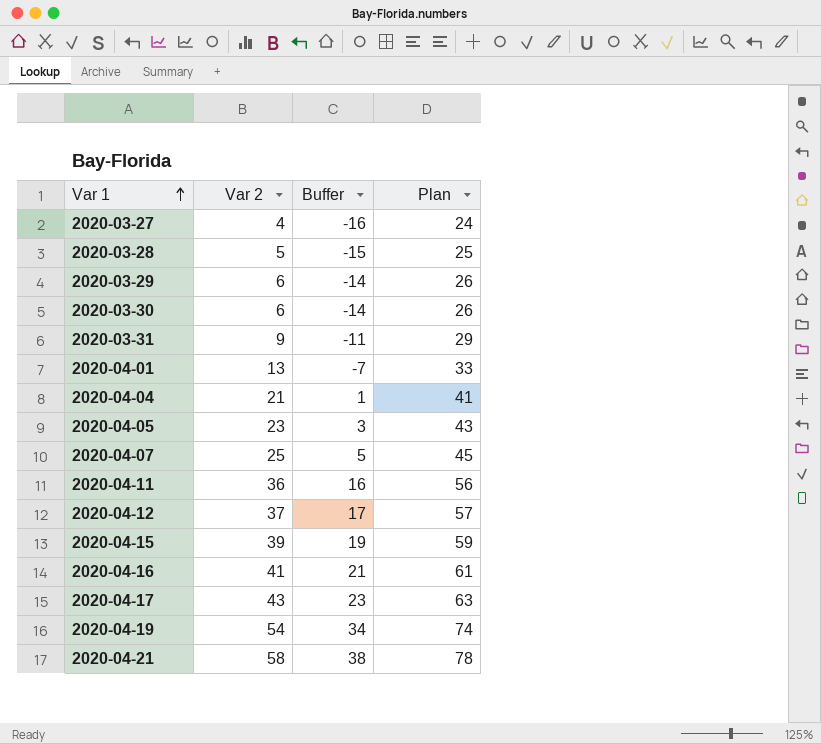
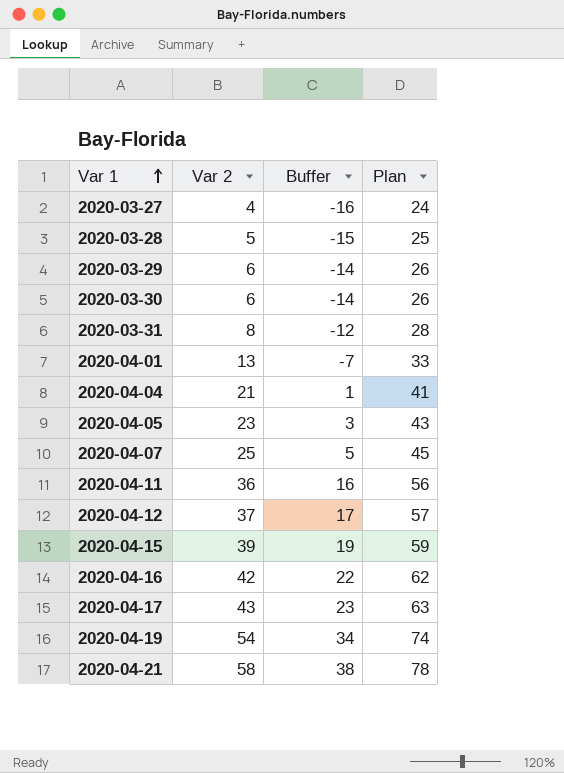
2020-03-31 | Var 2: 9 -> 8
2020-03-31 | Buffer: -11 -> -12
2020-03-31 | Plan: 29 -> 28
2020-04-16 | Var 2: 41 -> 42
2020-04-16 | Buffer: 21 -> 22
2020-04-16 | Plan: 61 -> 62

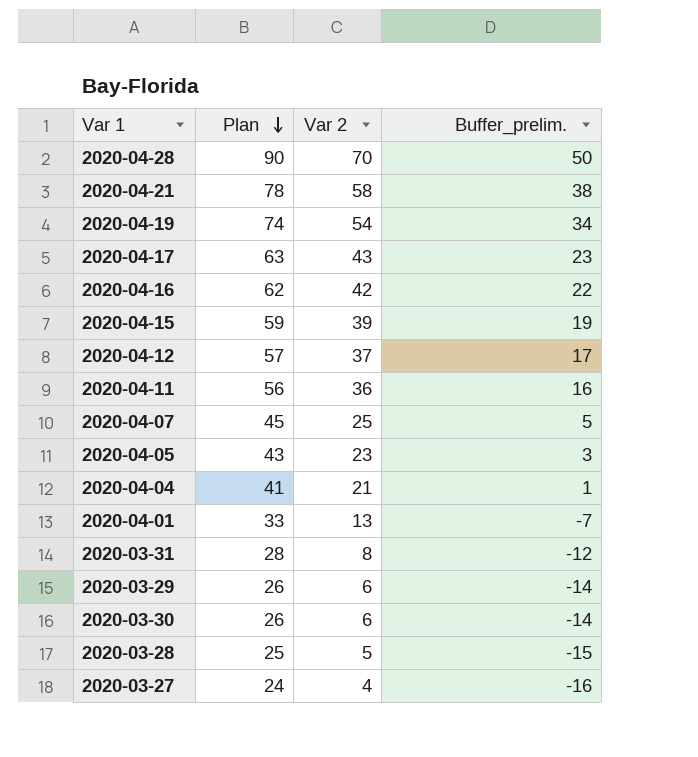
row order: Var 1 ascending -> Plan descending
column Plan | position: 4 -> 2
column name: Buffer -> Buffer_prelim.
row 2020-04-28: none -> 90 | 70 | 50

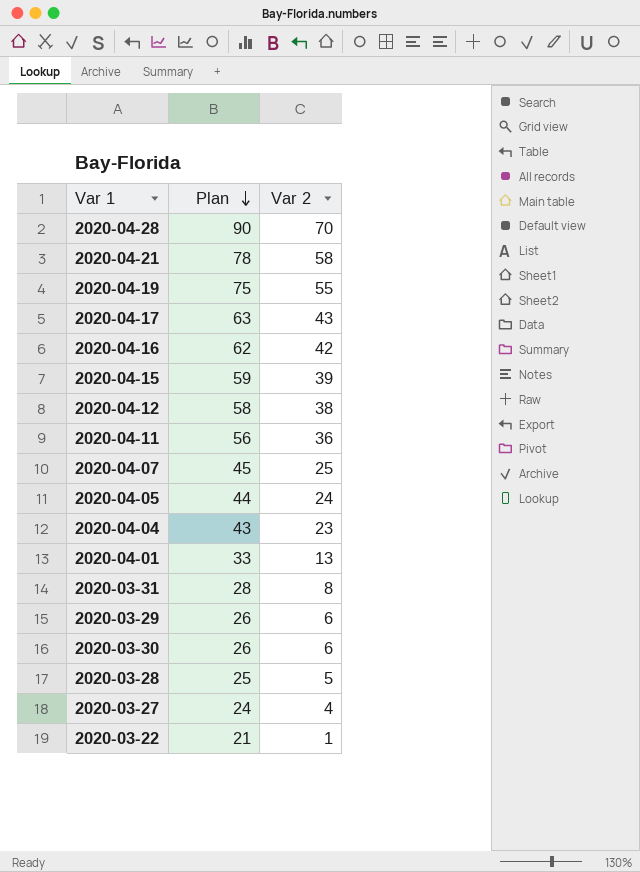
column Buffer_prelim. | formula: [Var 2] - 20 -> none
2020-04-19 | Plan: 74 -> 75
2020-04-19 | Var 2: 54 -> 55
2020-04-12 | Plan: 57 -> 58
2020-04-12 | Var 2: 37 -> 38
2020-04-05 | Plan: 43 -> 44
2020-04-05 | Var 2: 23 -> 24
2020-04-04 | Plan: 41 -> 43
2020-04-04 | Var 2: 21 -> 23
row 2020-03-22: none -> 21 | 1

